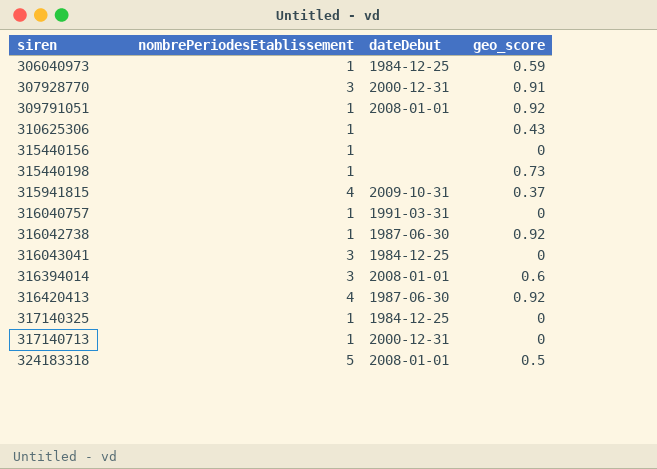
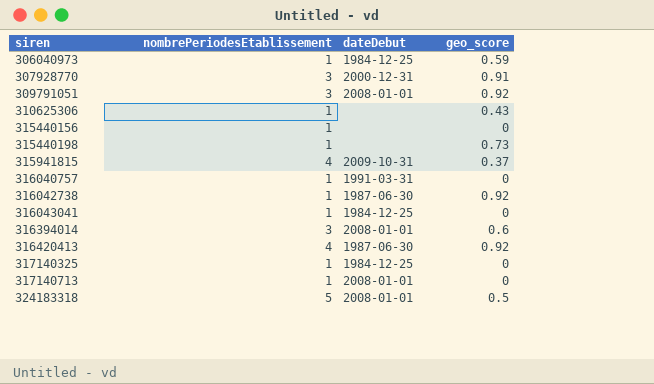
309791051 | nombrePeriodesEtablissement: 1 -> 3
316043041 | nombrePeriodesEtablissement: 3 -> 1
317140713 | dateDebut: 2000-12-31 -> 2008-01-01

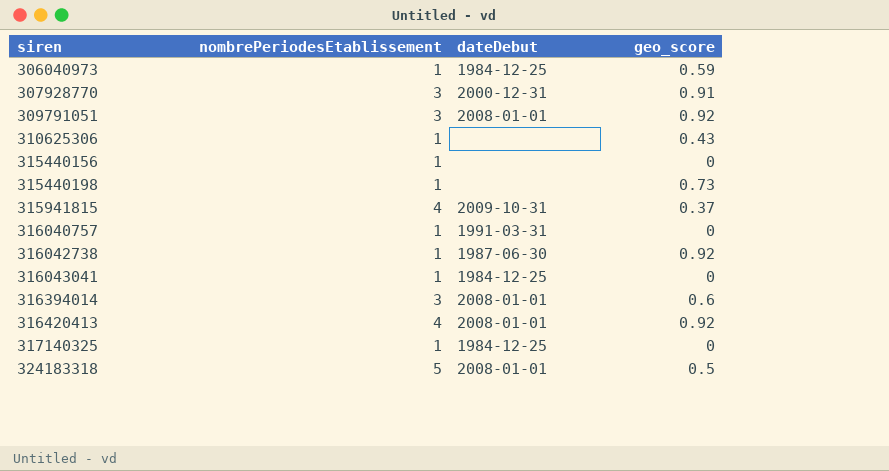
row 317140713: 1 | 2008-01-01 | 0 -> none
316420413 | dateDebut: 1987-06-30 -> 2008-01-01

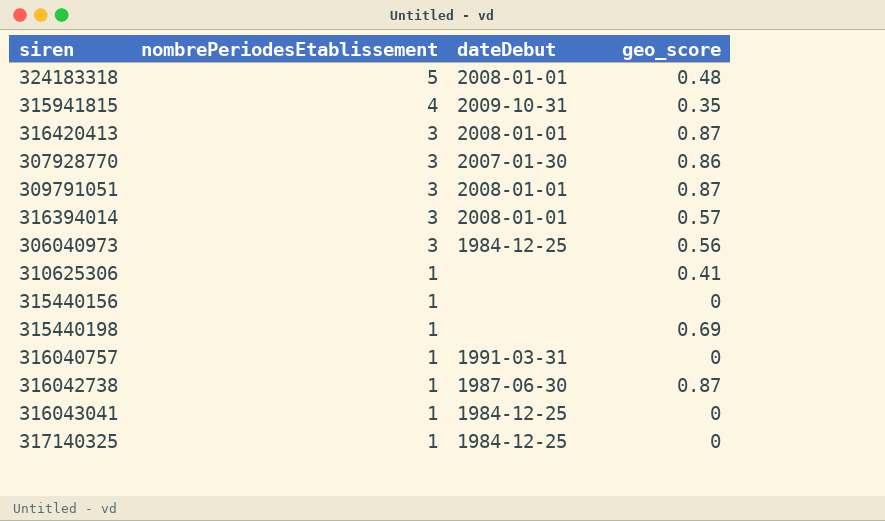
row order: siren ascending -> nombrePeriodesEtablissement descending
324183318 | geo_score: 0.5 -> 0.48
315941815 | geo_score: 0.37 -> 0.35
316420413 | nombrePeriodesEtablissement: 4 -> 3
316420413 | geo_score: 0.92 -> 0.87
307928770 | dateDebut: 2000-12-31 -> 2007-01-30
307928770 | geo_score: 0.91 -> 0.86
309791051 | geo_score: 0.92 -> 0.87
316394014 | geo_score: 0.6 -> 0.57
306040973 | nombrePeriodesEtablissement: 1 -> 3
306040973 | geo_score: 0.59 -> 0.56
310625306 | geo_score: 0.43 -> 0.41
315440198 | geo_score: 0.73 -> 0.69
316042738 | geo_score: 0.92 -> 0.87

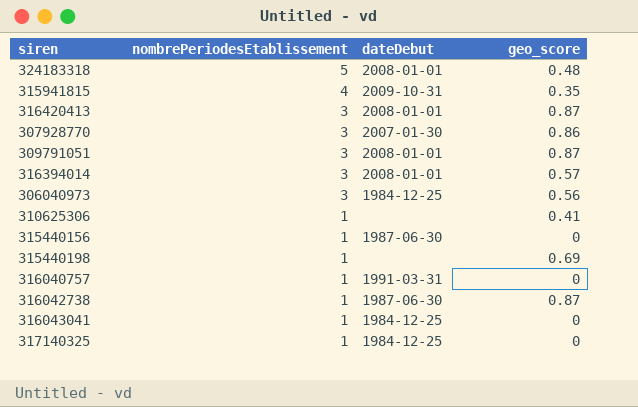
315440156 | dateDebut: none -> 1987-06-30

